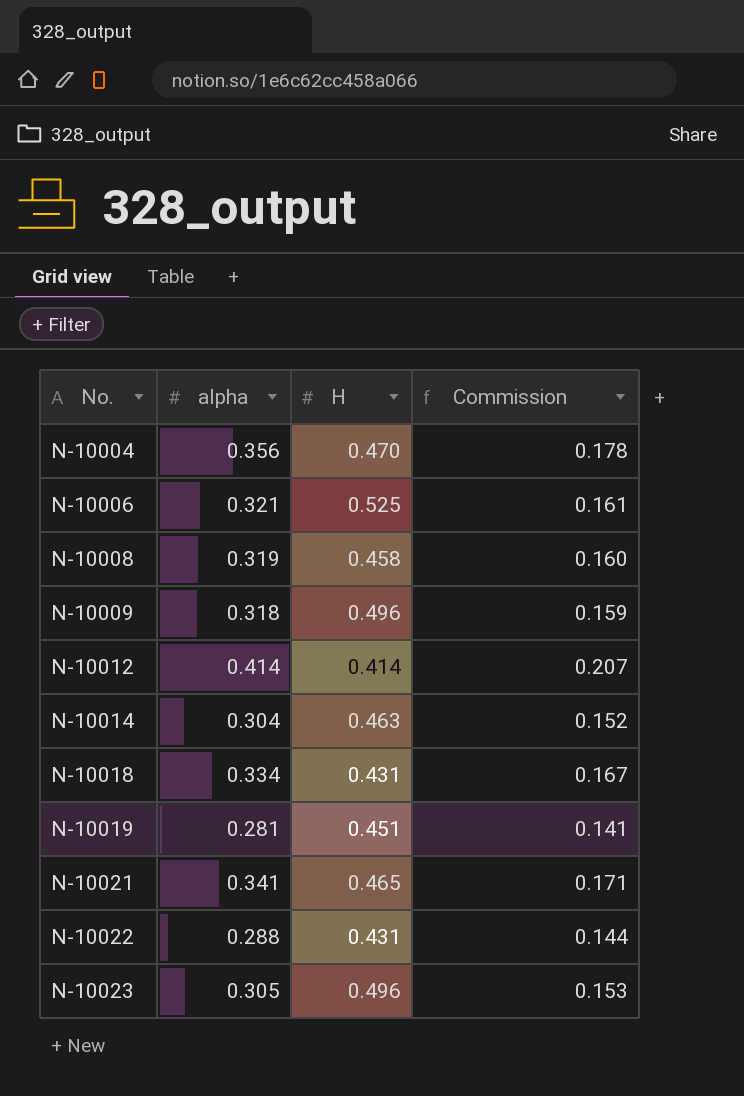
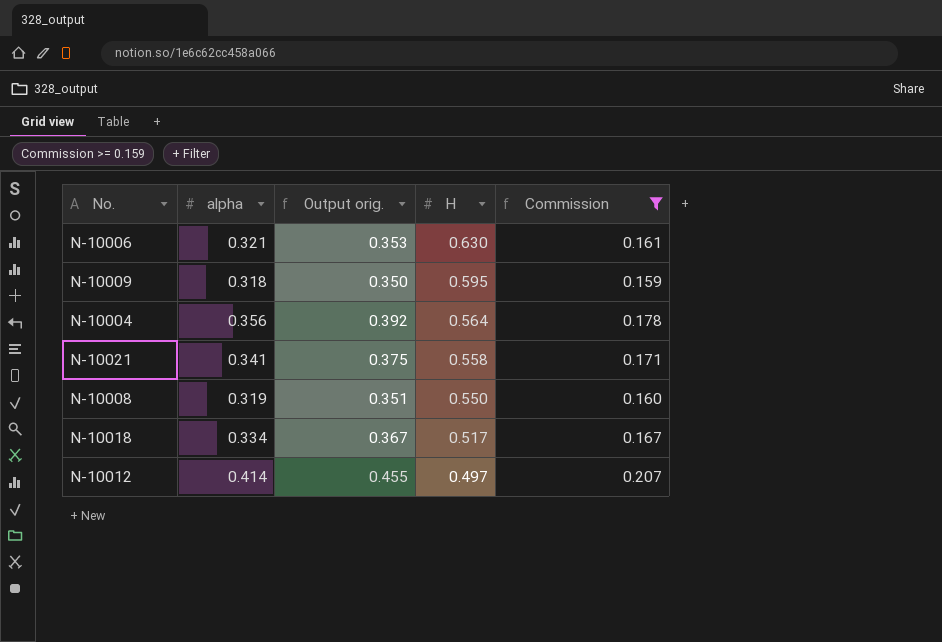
filter: none -> Commission >= 0.159
row order: No. ascending -> H descending
column Output orig. | formula: none -> [alpha] * 1.1
N-10006 | H: 0.525 -> 0.630
N-10009 | H: 0.496 -> 0.595
N-10004 | H: 0.470 -> 0.564
N-10021 | H: 0.465 -> 0.558
N-10008 | H: 0.458 -> 0.550
N-10018 | H: 0.431 -> 0.517
N-10012 | H: 0.414 -> 0.497

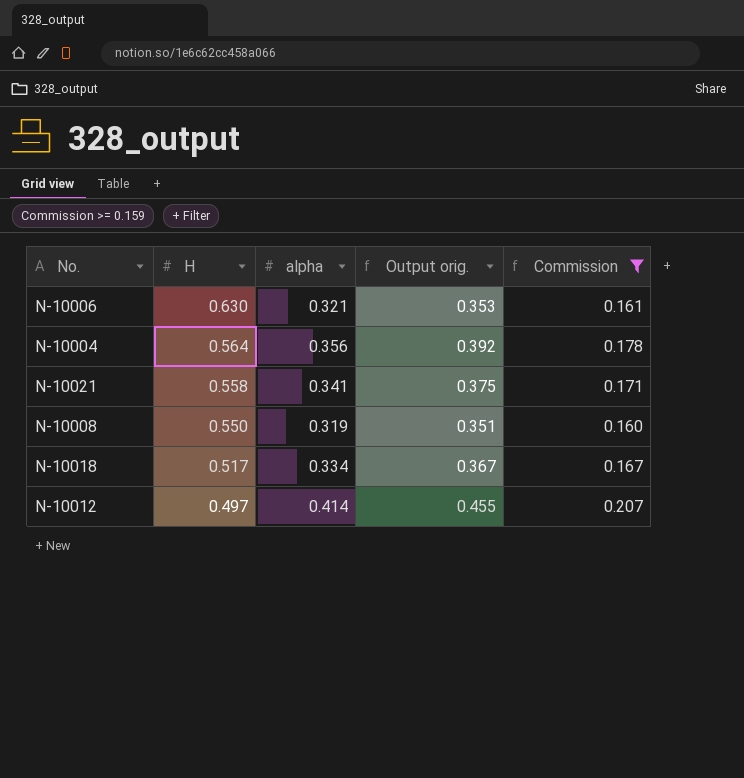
column H | position: 4 -> 2
row N-10009: 0.318 | 0.350 | 0.595 | 0.159 -> none

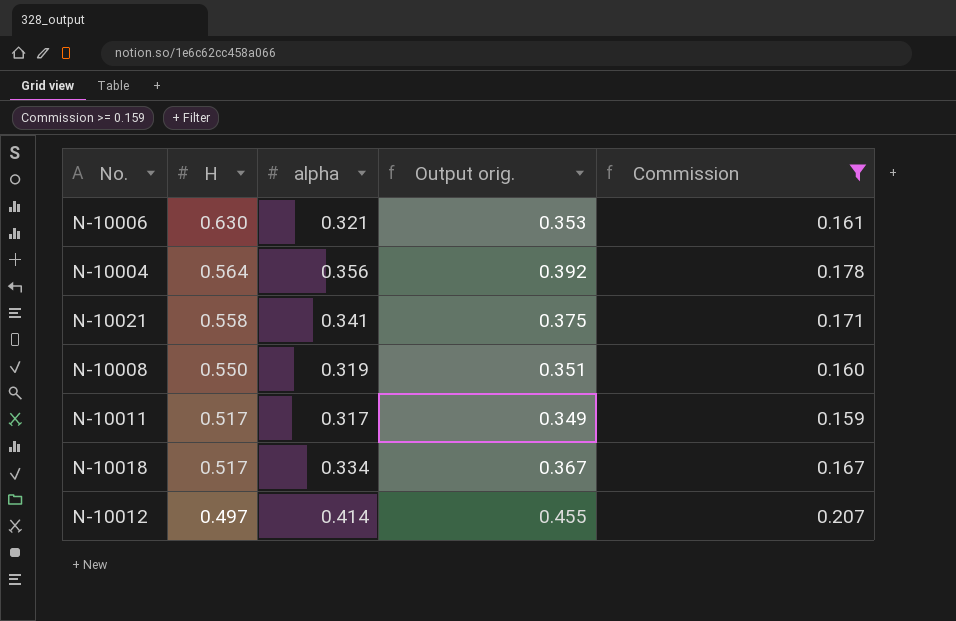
row N-10011: none -> 0.517 | 0.317 | 0.349 | 0.159

